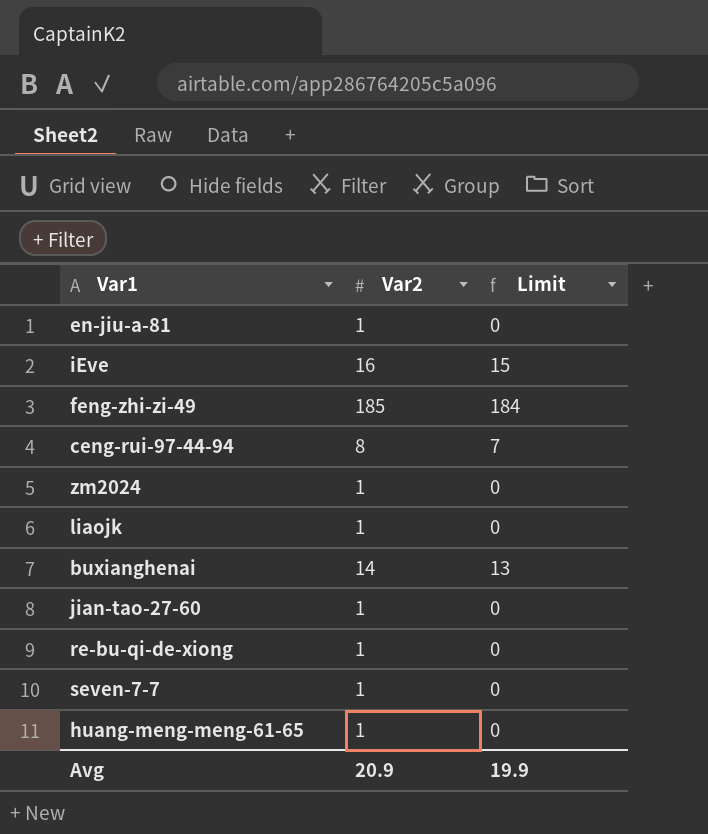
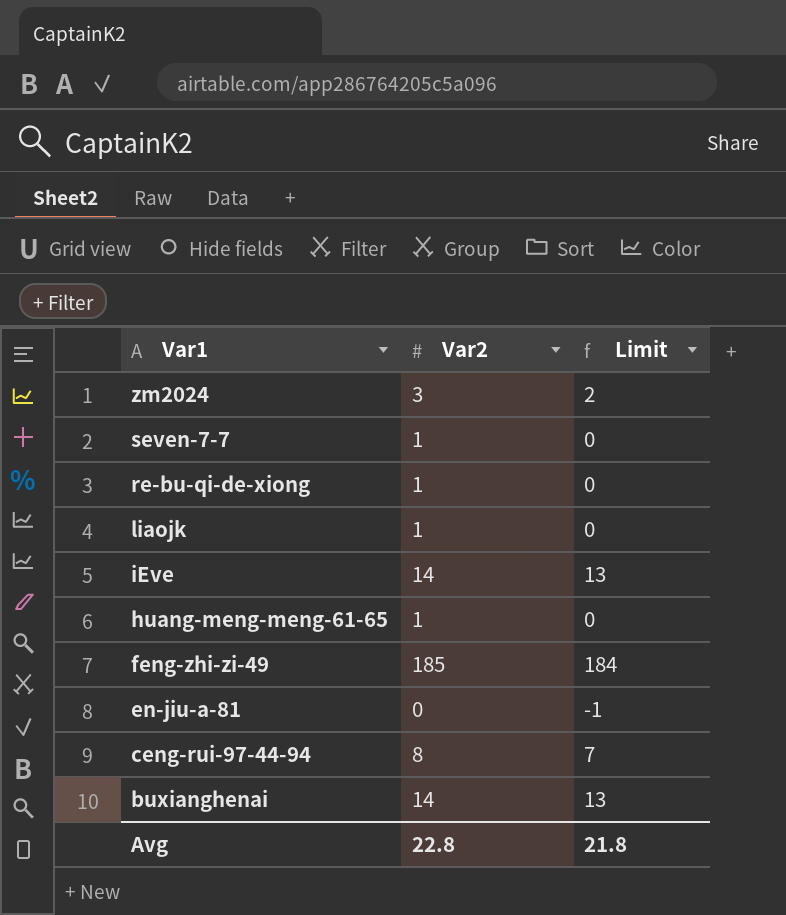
row order: none -> Var1 descending
row jian-tao-27-60: 1 | 0 -> none
zm2024 | Var2: 1 -> 3
zm2024 | Limit: 0 -> 2
iEve | Var2: 16 -> 14
iEve | Limit: 15 -> 13
en-jiu-a-81 | Var2: 1 -> 0
en-jiu-a-81 | Limit: 0 -> -1
Avg | Var2: 20.9 -> 22.8
Avg | Limit: 19.9 -> 21.8

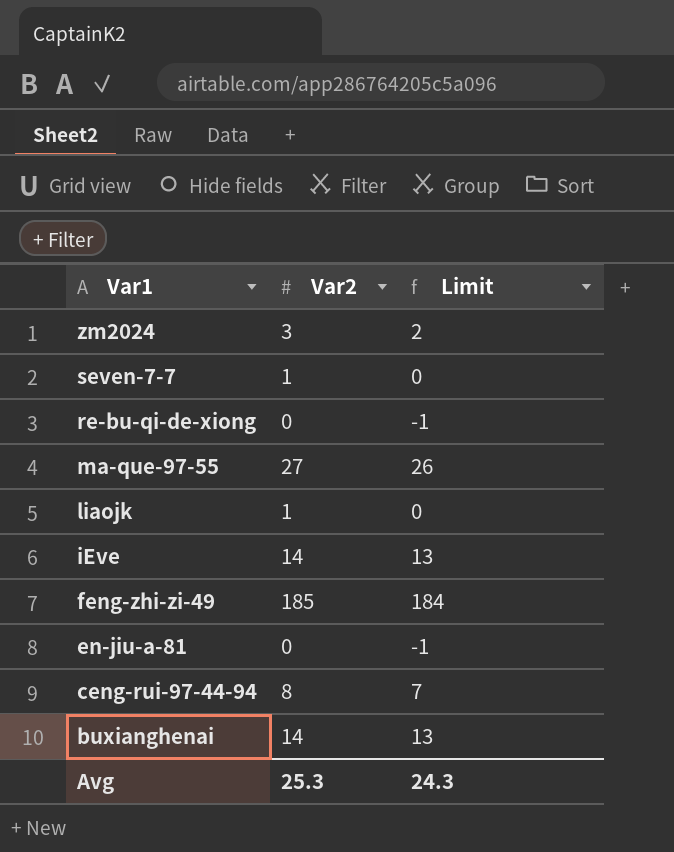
row huang-meng-meng-61-65: 1 | 0 -> none
re-bu-qi-de-xiong | Var2: 1 -> 0
re-bu-qi-de-xiong | Limit: 0 -> -1
row ma-que-97-55: none -> 27 | 26
Avg | Var2: 22.8 -> 25.3
Avg | Limit: 21.8 -> 24.3

